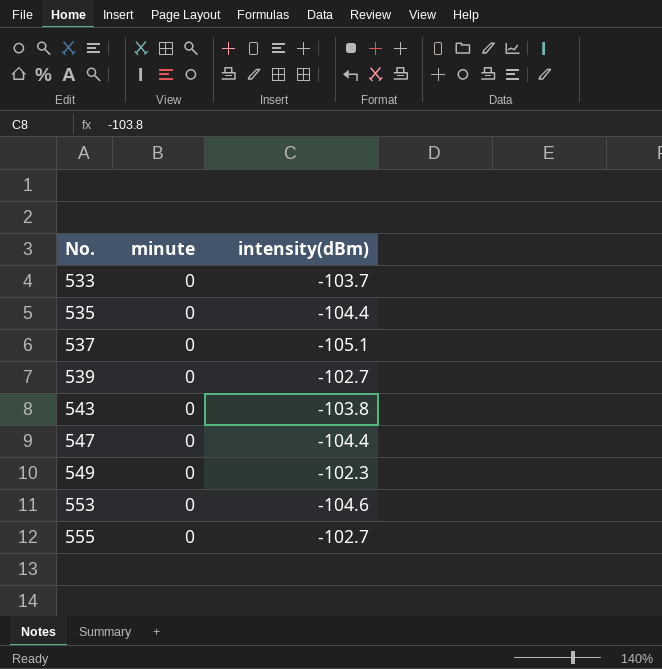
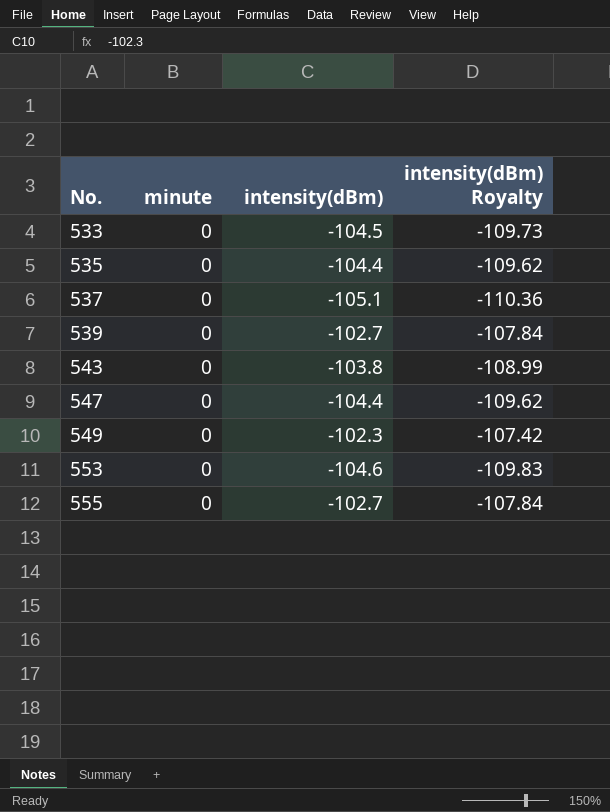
column intensity(dBm) Royalty | formula: none -> [intensity(dBm)] * 1.05
533 | intensity(dBm): -103.7 -> -104.5

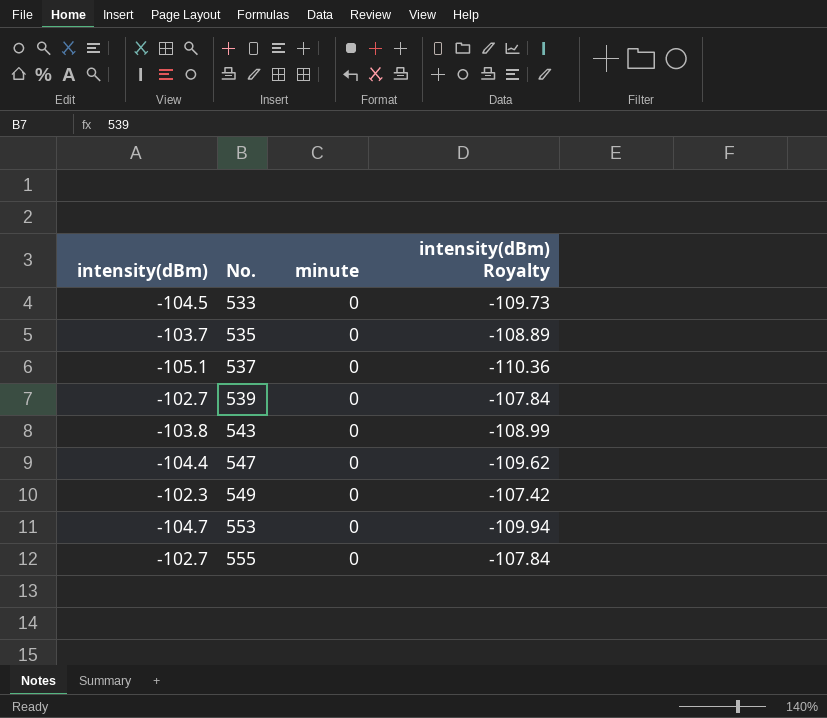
column intensity(dBm) | position: 3 -> 1
535 | intensity(dBm): -104.4 -> -103.7
535 | intensity(dBm) Royalty: -109.62 -> -108.89
553 | intensity(dBm): -104.6 -> -104.7
553 | intensity(dBm) Royalty: -109.83 -> -109.94

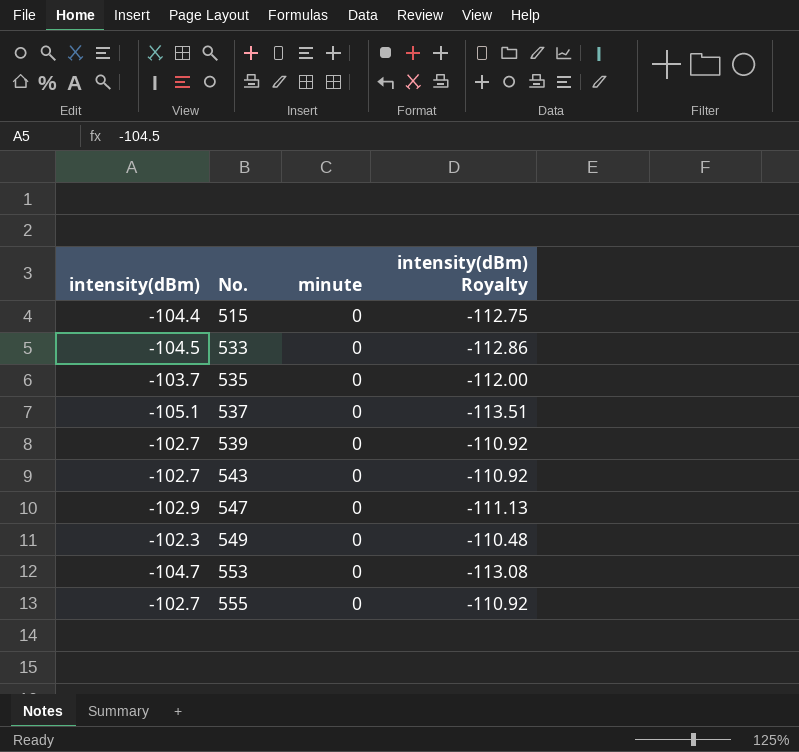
column intensity(dBm) Royalty | formula: [intensity(dBm)] * 1.05 -> [intensity(dBm)] * 1.08
row 515: none -> -104.4 | 0 | -112.75
543 | intensity(dBm): -103.8 -> -102.7
547 | intensity(dBm): -104.4 -> -102.9

